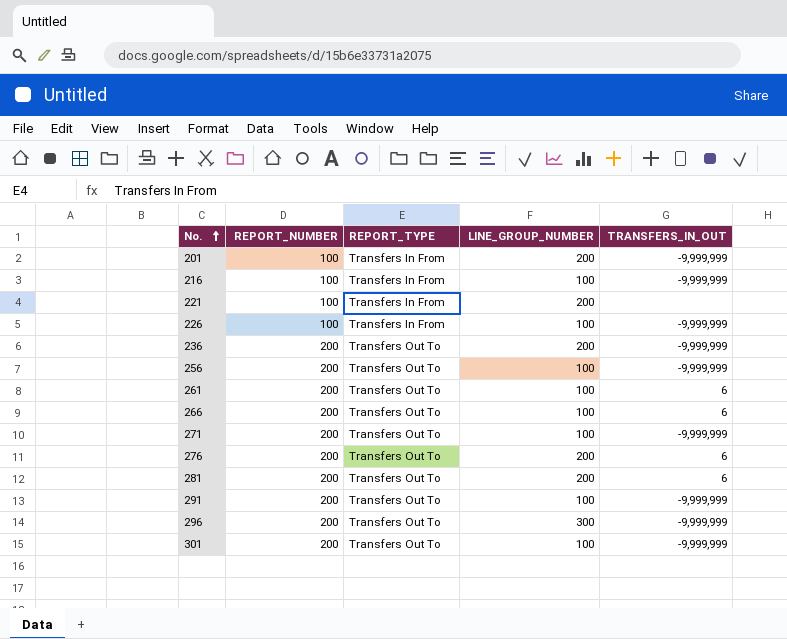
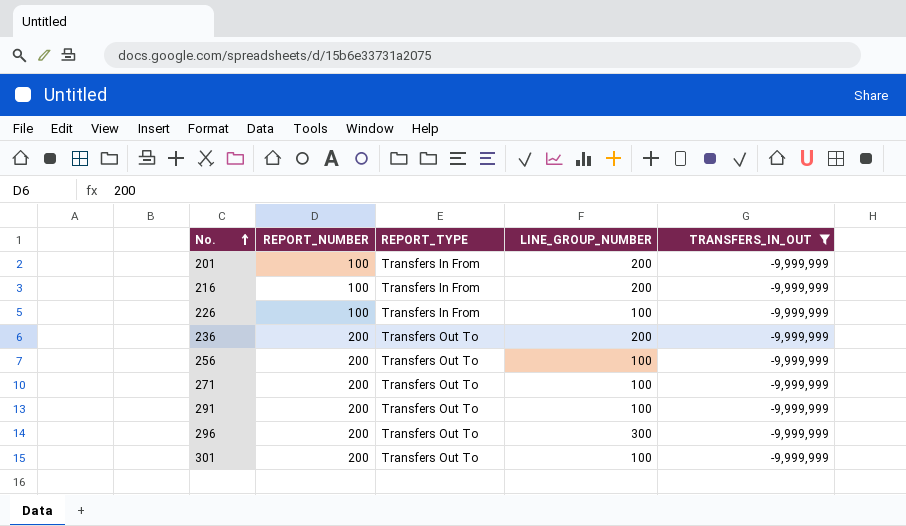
filter: none -> TRANSFERS_IN_OUT = -9,999,999
216 | LINE_GROUP_NUMBER: 100 -> 200

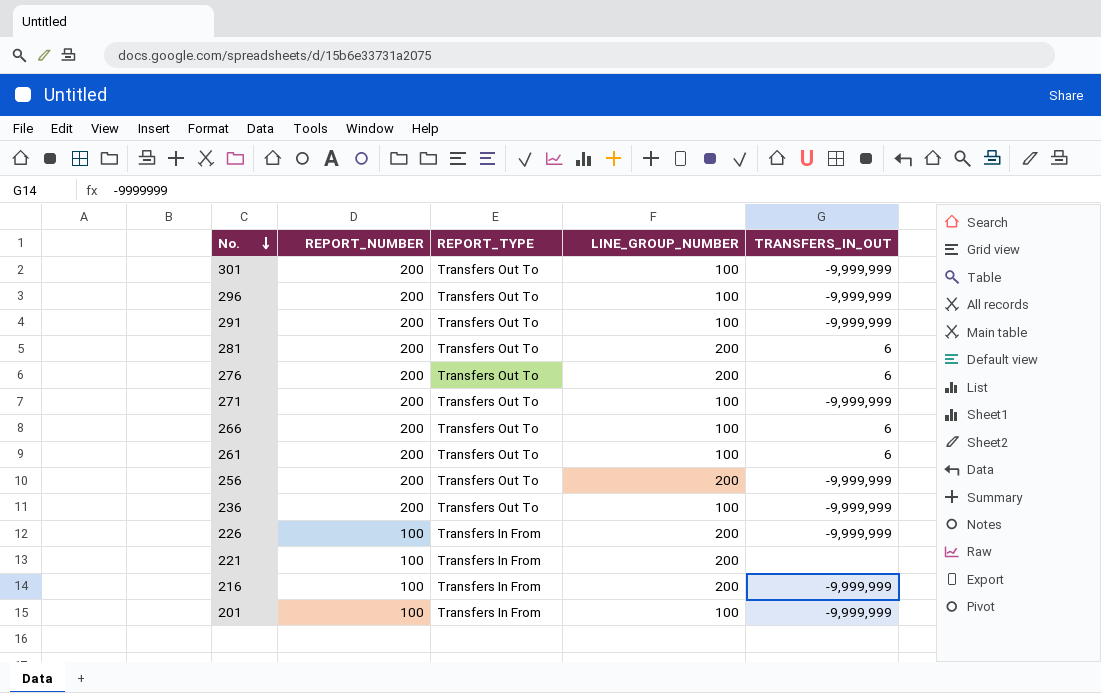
filter: TRANSFERS_IN_OUT = -9,999,999 -> none
row order: No. ascending -> No. descending
296 | LINE_GROUP_NUMBER: 300 -> 100
256 | LINE_GROUP_NUMBER: 100 -> 200
236 | LINE_GROUP_NUMBER: 200 -> 100
226 | LINE_GROUP_NUMBER: 100 -> 200
201 | LINE_GROUP_NUMBER: 200 -> 100

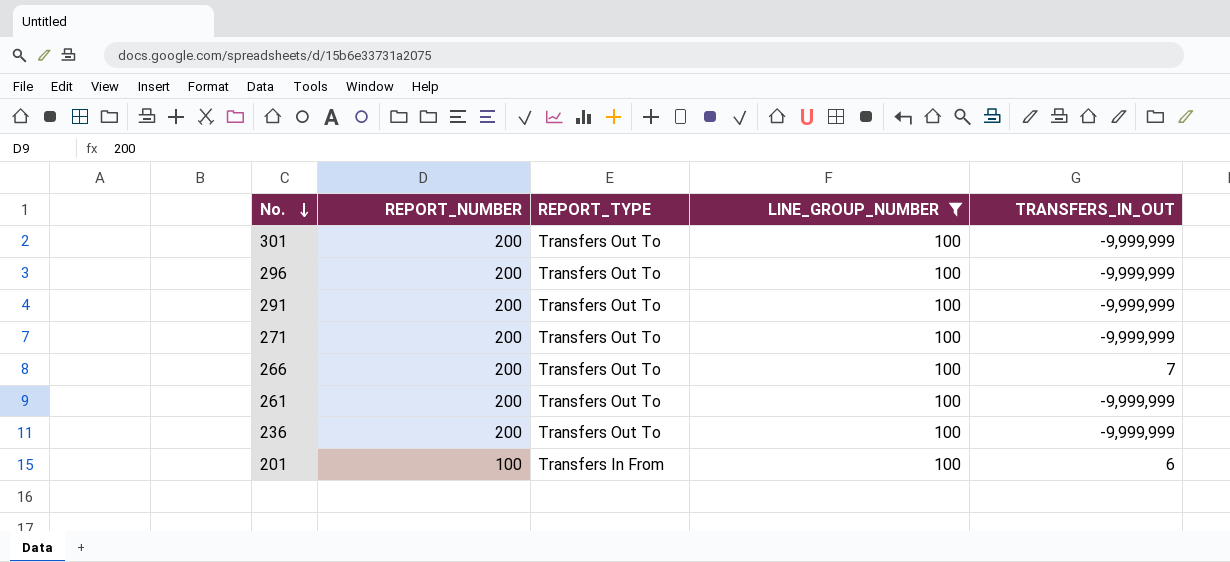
filter: none -> LINE_GROUP_NUMBER = 100
266 | TRANSFERS_IN_OUT: 6 -> 7
261 | TRANSFERS_IN_OUT: 6 -> -9,999,999
201 | TRANSFERS_IN_OUT: -9,999,999 -> 6

